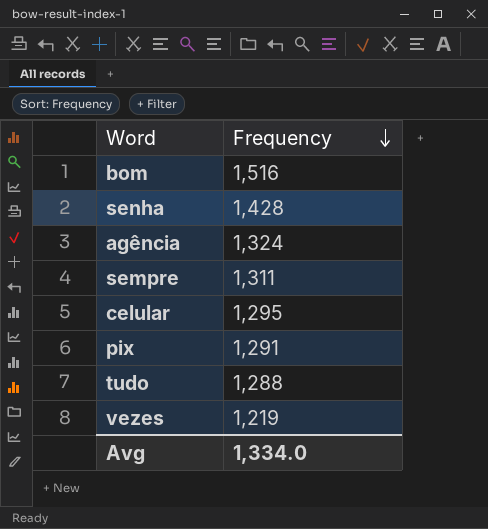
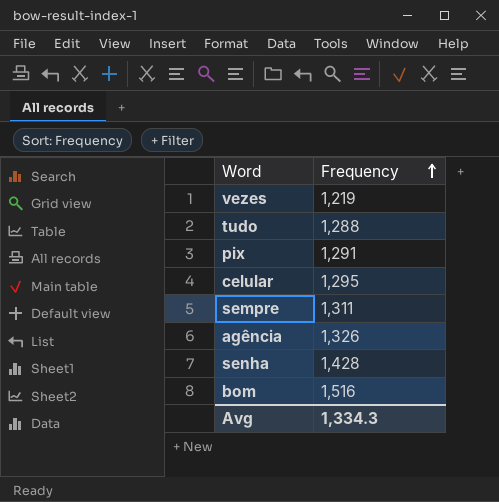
row order: Frequency descending -> Frequency ascending
agência | Frequency: 1,324 -> 1,326
Avg | Frequency: 1,334.0 -> 1,334.3

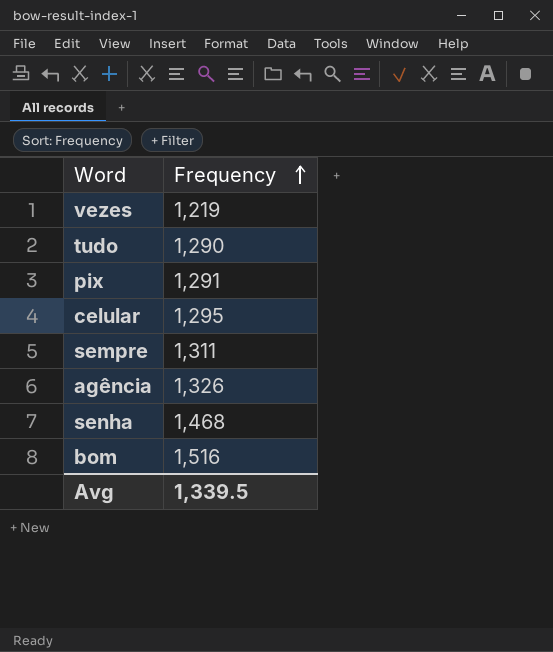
tudo | Frequency: 1,288 -> 1,290
senha | Frequency: 1,428 -> 1,468
Avg | Frequency: 1,334.3 -> 1,339.5

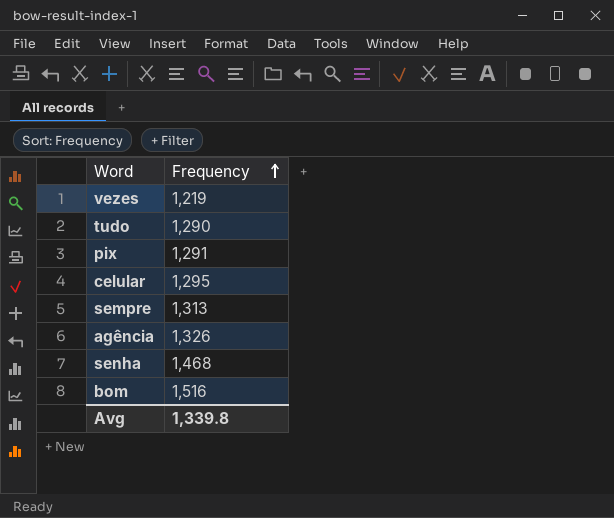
sempre | Frequency: 1,311 -> 1,313
Avg | Frequency: 1,339.5 -> 1,339.8

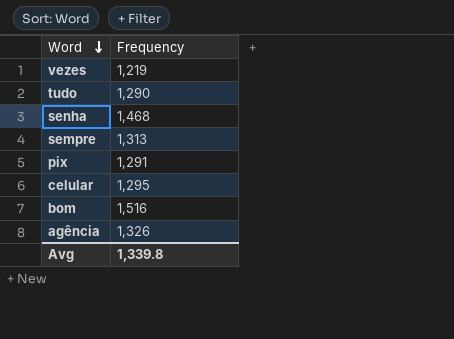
row order: Frequency ascending -> Word descending

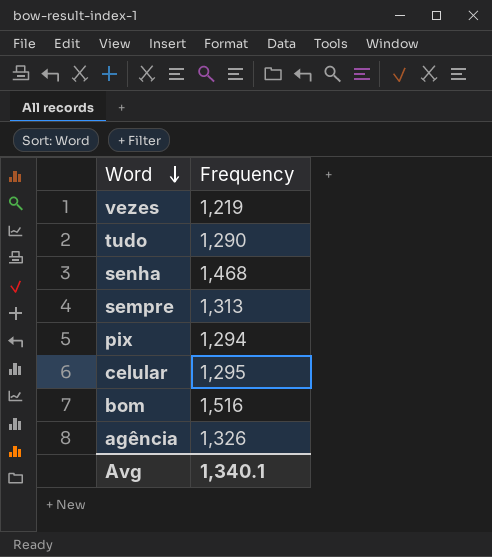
pix | Frequency: 1,291 -> 1,294
Avg | Frequency: 1,339.8 -> 1,340.1

